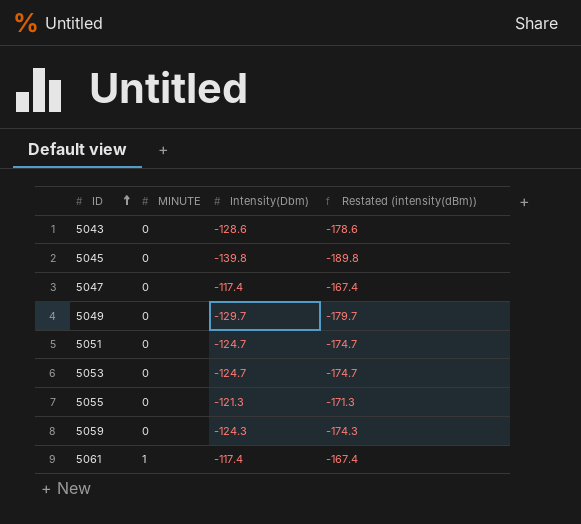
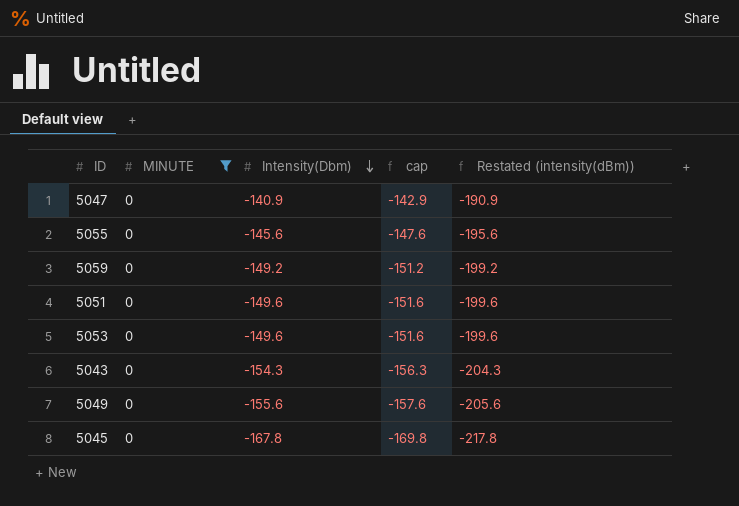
filter: none -> MINUTE = 0
row order: ID ascending -> Intensity(Dbm) descending
column cap | formula: none -> [Intensity(Dbm)] - 2
5047 | Intensity(Dbm): -117.4 -> -140.9
5047 | Restated (intensity(dBm)): -167.4 -> -190.9
5055 | Intensity(Dbm): -121.3 -> -145.6
5055 | Restated (intensity(dBm)): -171.3 -> -195.6
5059 | Intensity(Dbm): -124.3 -> -149.2
5059 | Restated (intensity(dBm)): -174.3 -> -199.2
5051 | Intensity(Dbm): -124.7 -> -149.6
5051 | Restated (intensity(dBm)): -174.7 -> -199.6
5053 | Intensity(Dbm): -124.7 -> -149.6
5053 | Restated (intensity(dBm)): -174.7 -> -199.6
5043 | Intensity(Dbm): -128.6 -> -154.3
5043 | Restated (intensity(dBm)): -178.6 -> -204.3
5049 | Intensity(Dbm): -129.7 -> -155.6
5049 | Restated (intensity(dBm)): -179.7 -> -205.6
5045 | Intensity(Dbm): -139.8 -> -167.8
5045 | Restated (intensity(dBm)): -189.8 -> -217.8

